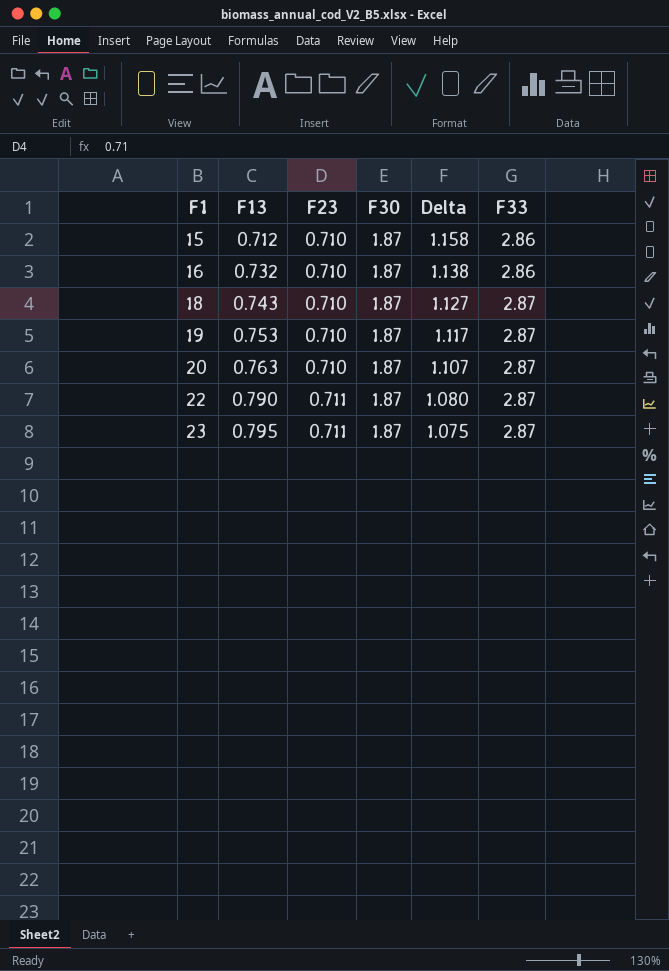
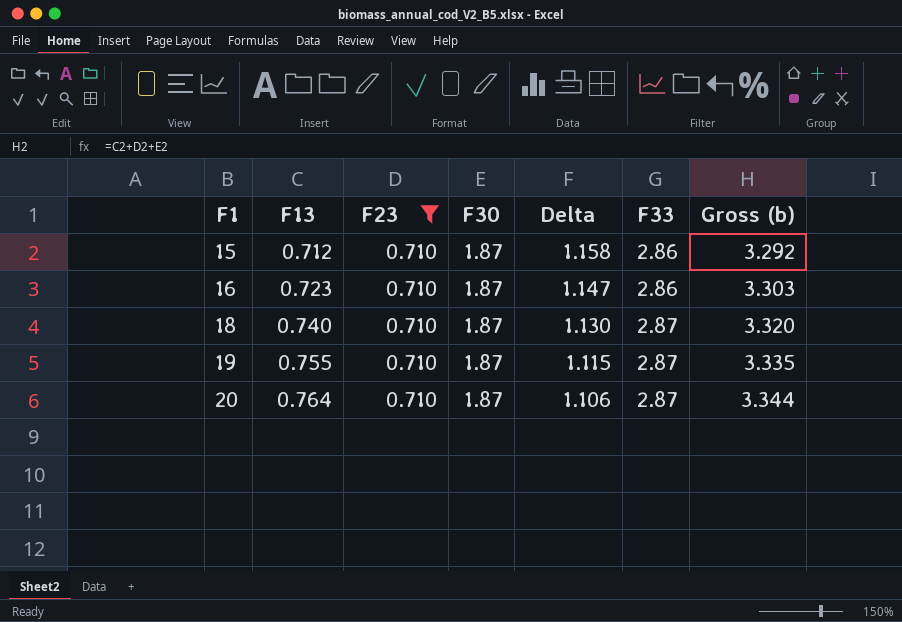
filter: none -> F23 = 0.710
column Gross (b) | formula: none -> [F13] + [F23] + [F30]
16 | F13: 0.732 -> 0.723
16 | Delta: 1.138 -> 1.147
18 | F13: 0.743 -> 0.740
18 | Delta: 1.127 -> 1.130
19 | F13: 0.753 -> 0.755
19 | Delta: 1.117 -> 1.115
20 | F13: 0.763 -> 0.764
20 | Delta: 1.107 -> 1.106

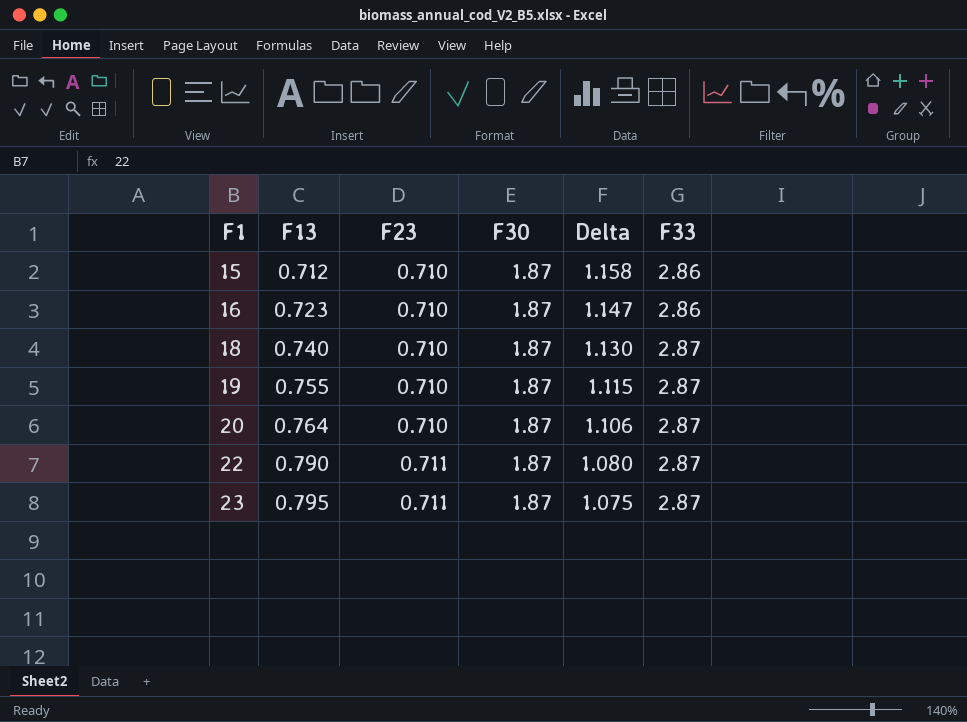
filter: F23 = 0.710 -> none
column Gross (b) | formula: [F13] + [F23] + [F30] -> none

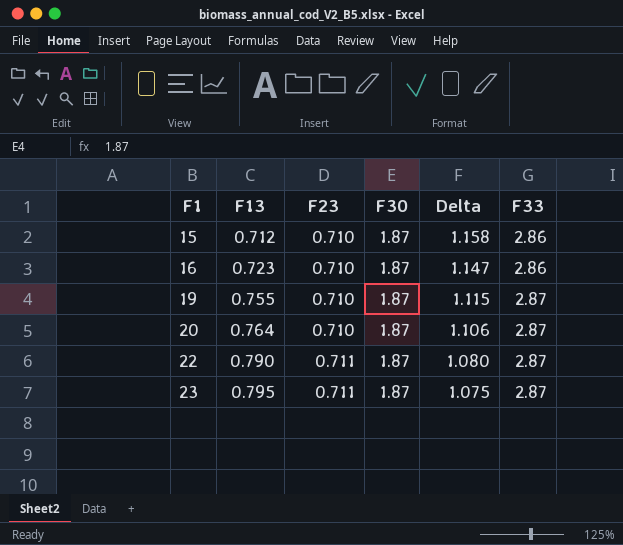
row 18: 0.740 | 0.710 | 1.87 | 1.130 | 2.87 -> none

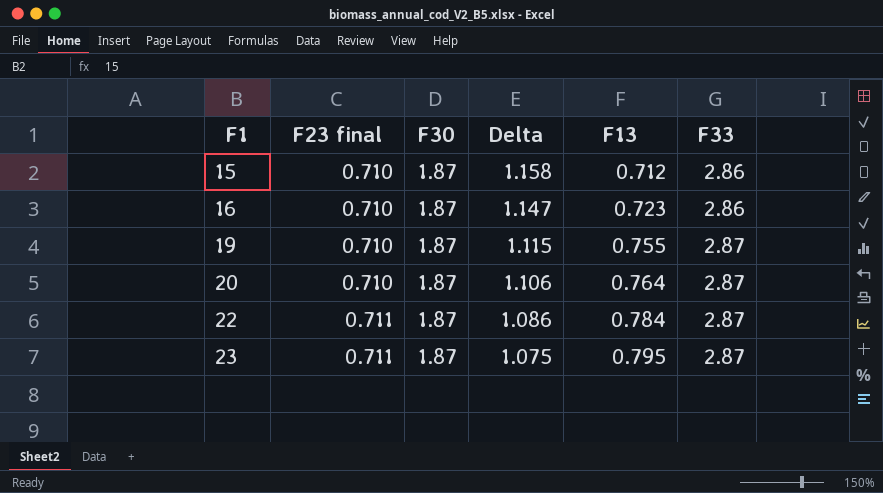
column name: F23 -> F23 final
column F13 | position: 2 -> 5
22 | Delta: 1.080 -> 1.086
22 | F13: 0.790 -> 0.784

